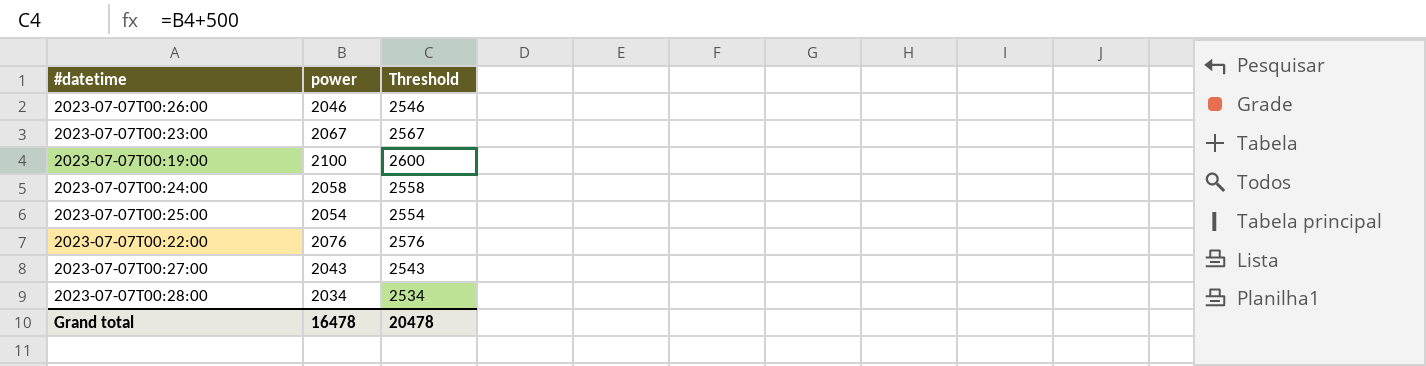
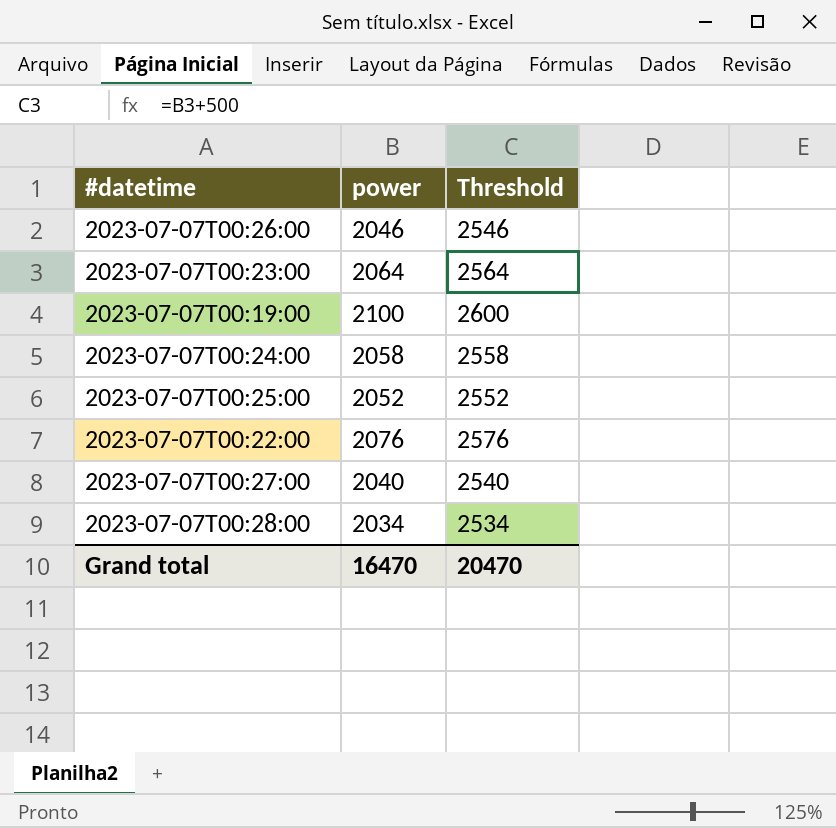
2023-07-07T00:23:00 | power: 2067 -> 2064
2023-07-07T00:23:00 | Threshold: 2567 -> 2564
2023-07-07T00:25:00 | power: 2054 -> 2052
2023-07-07T00:25:00 | Threshold: 2554 -> 2552
2023-07-07T00:27:00 | power: 2043 -> 2040
2023-07-07T00:27:00 | Threshold: 2543 -> 2540
Grand total | power: 16478 -> 16470
Grand total | Threshold: 20478 -> 20470

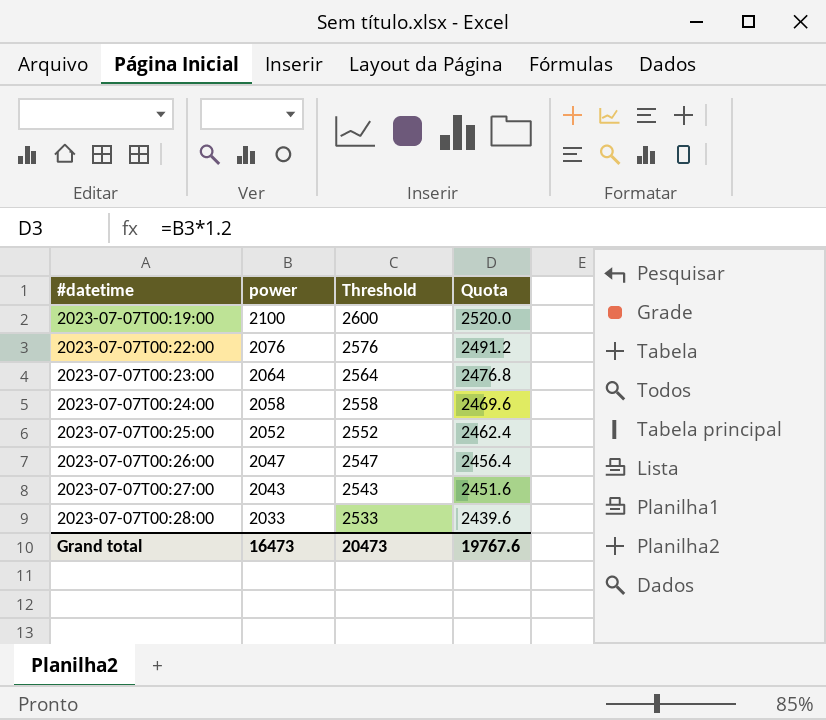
row order: none -> #datetime ascending
column Quota | formula: none -> [power] * 1.2
2023-07-07T00:26:00 | power: 2046 -> 2047
2023-07-07T00:26:00 | Threshold: 2546 -> 2547
2023-07-07T00:27:00 | power: 2040 -> 2043
2023-07-07T00:27:00 | Threshold: 2540 -> 2543
2023-07-07T00:28:00 | power: 2034 -> 2033
2023-07-07T00:28:00 | Threshold: 2534 -> 2533
Grand total | power: 16470 -> 16473
Grand total | Threshold: 20470 -> 20473

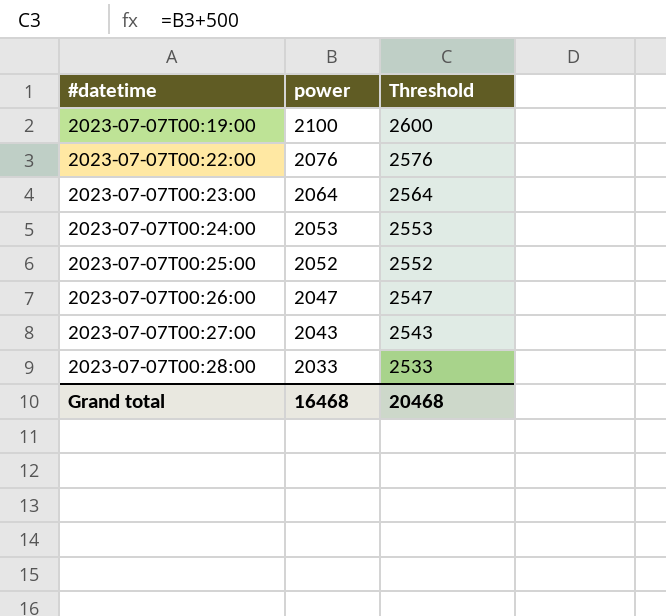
column Quota | formula: [power] * 1.2 -> none
2023-07-07T00:24:00 | power: 2058 -> 2053
2023-07-07T00:24:00 | Threshold: 2558 -> 2553
Grand total | power: 16473 -> 16468
Grand total | Threshold: 20473 -> 20468

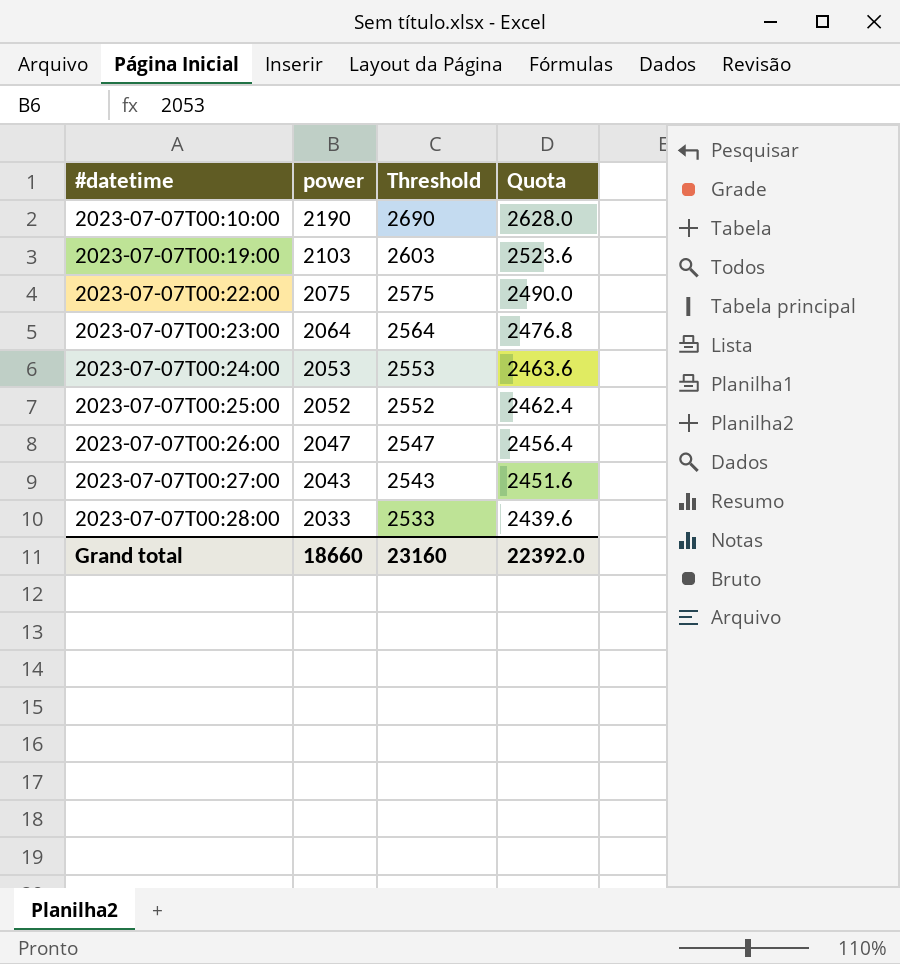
column Quota | formula: none -> [power] * 1.2
row 2023-07-07T00:10:00: none -> 2190 | 2690 | 2628.0
2023-07-07T00:19:00 | power: 2100 -> 2103
2023-07-07T00:19:00 | Threshold: 2600 -> 2603
2023-07-07T00:22:00 | power: 2076 -> 2075
2023-07-07T00:22:00 | Threshold: 2576 -> 2575
Grand total | power: 16468 -> 18660
Grand total | Threshold: 20468 -> 23160

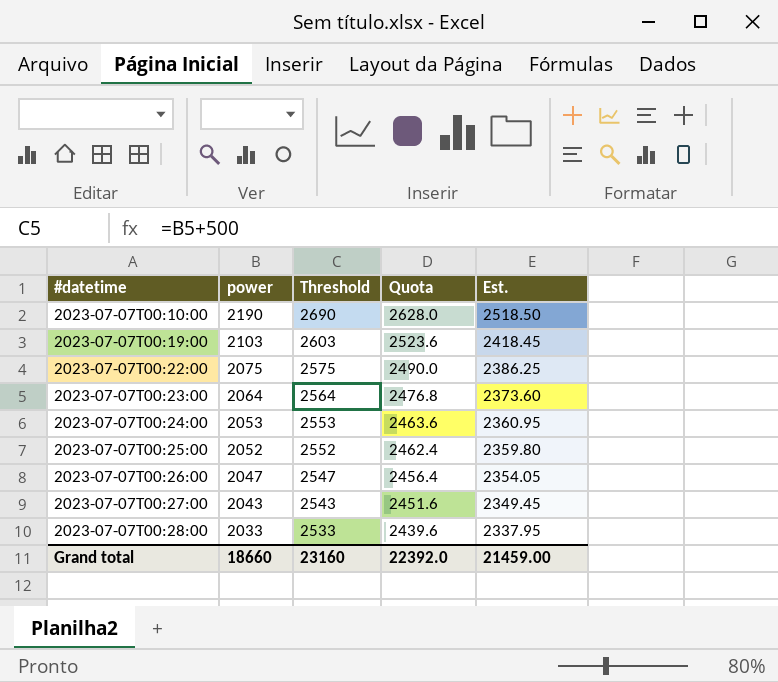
column Est. | formula: none -> [power] * 1.15

